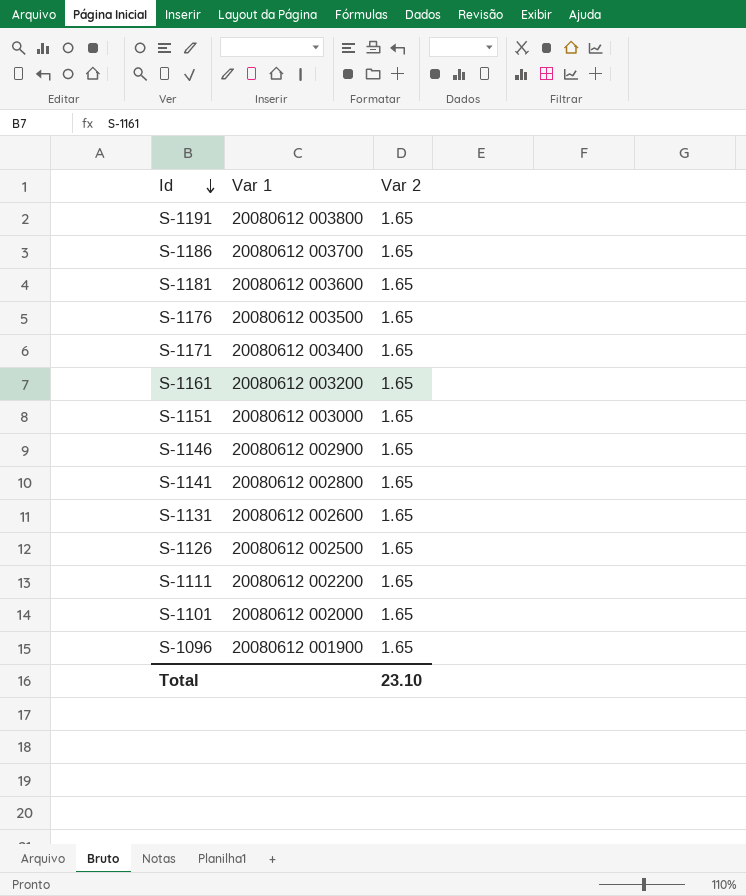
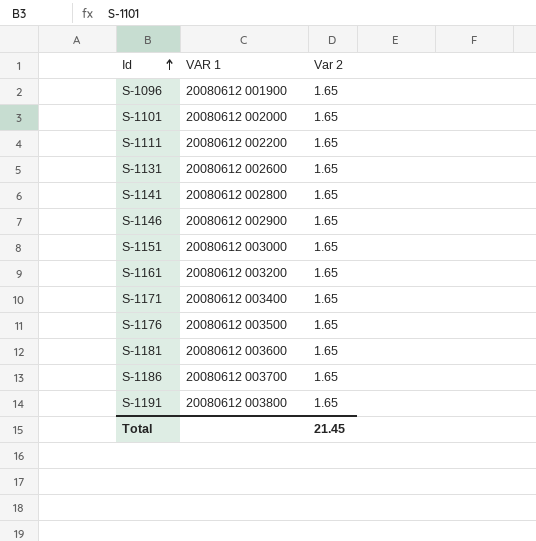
row order: Id descending -> Id ascending
column name: Var 1 -> VAR 1
row S-1126: 20080612 002500 | 1.65 -> none
Total | Var 2: 23.10 -> 21.45

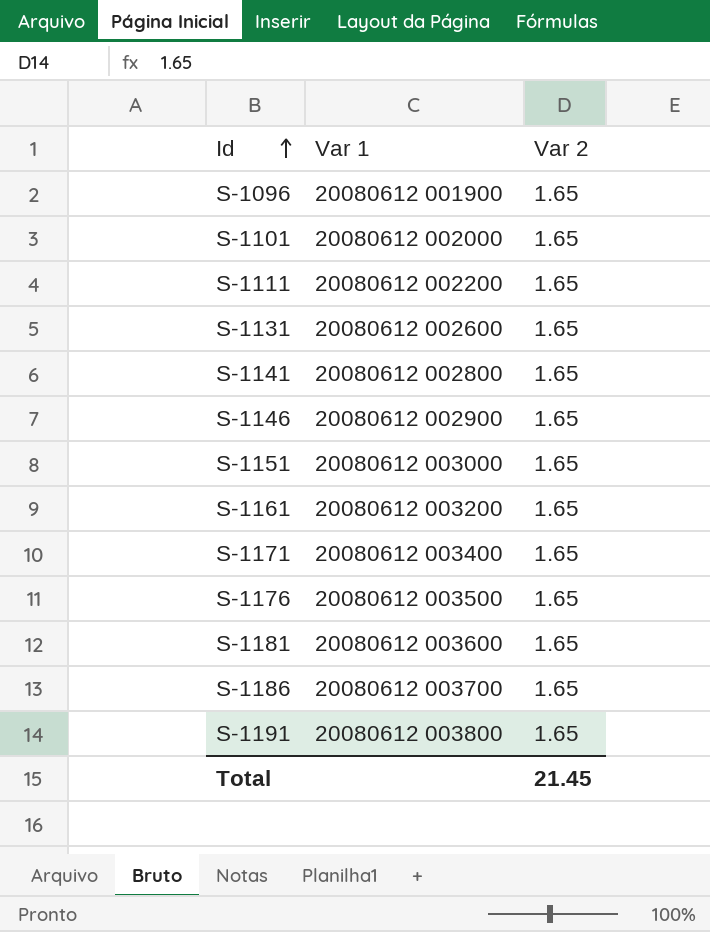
column name: VAR 1 -> Var 1

